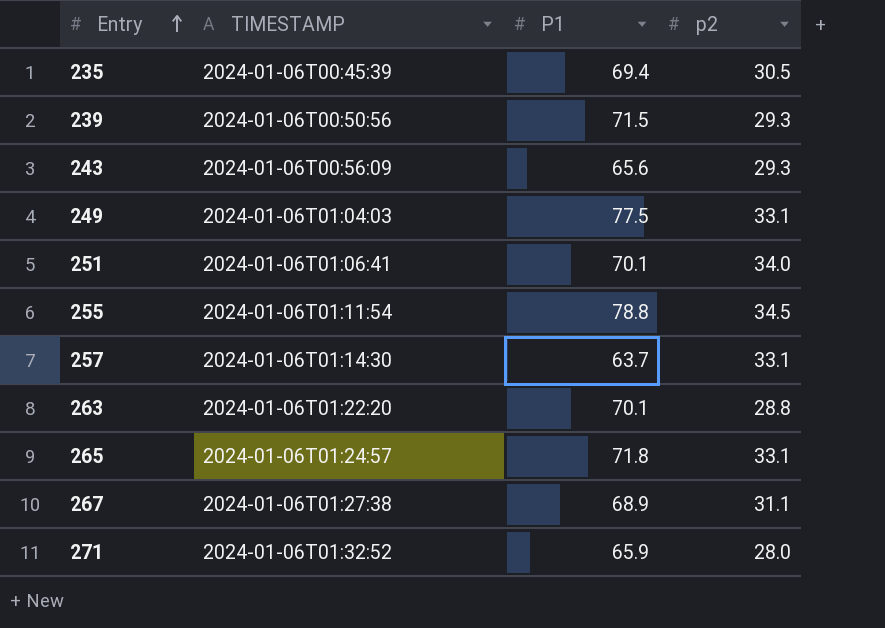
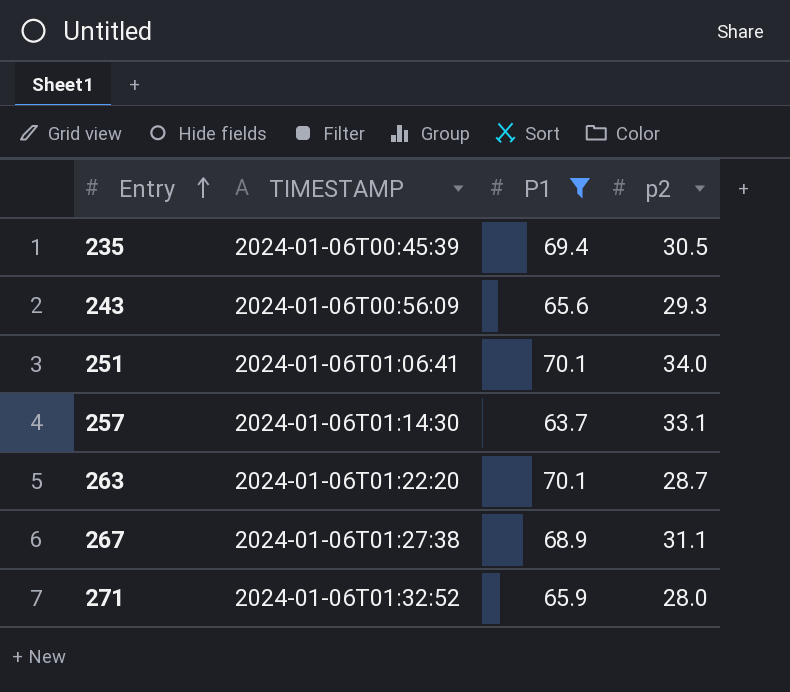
filter: none -> P1 <= 70.1
263 | p2: 28.8 -> 28.7

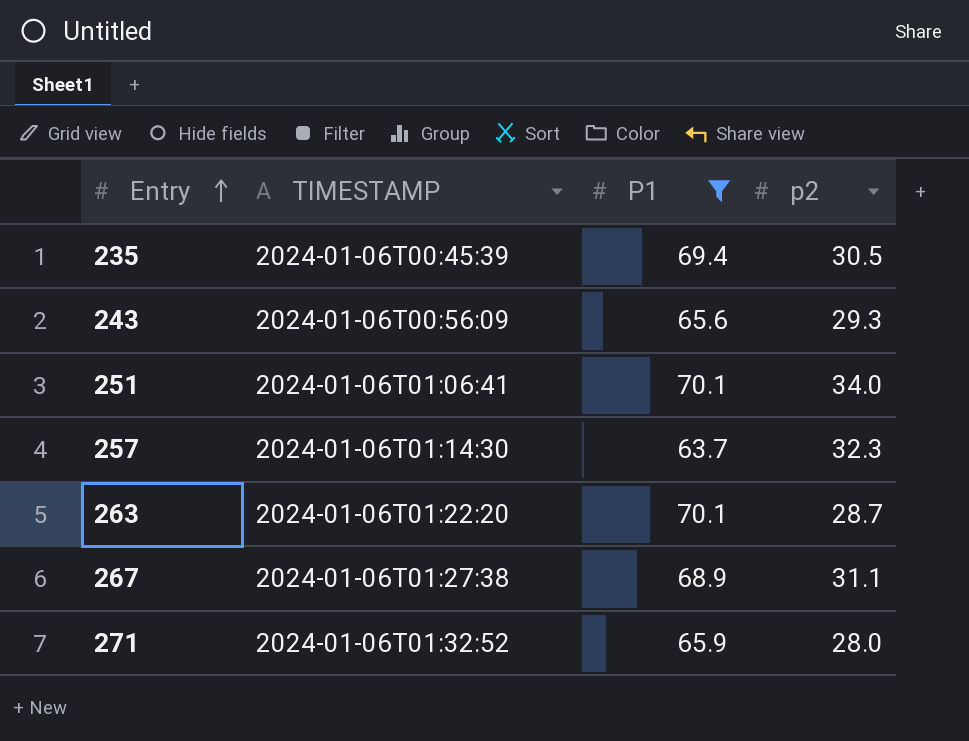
257 | p2: 33.1 -> 32.3

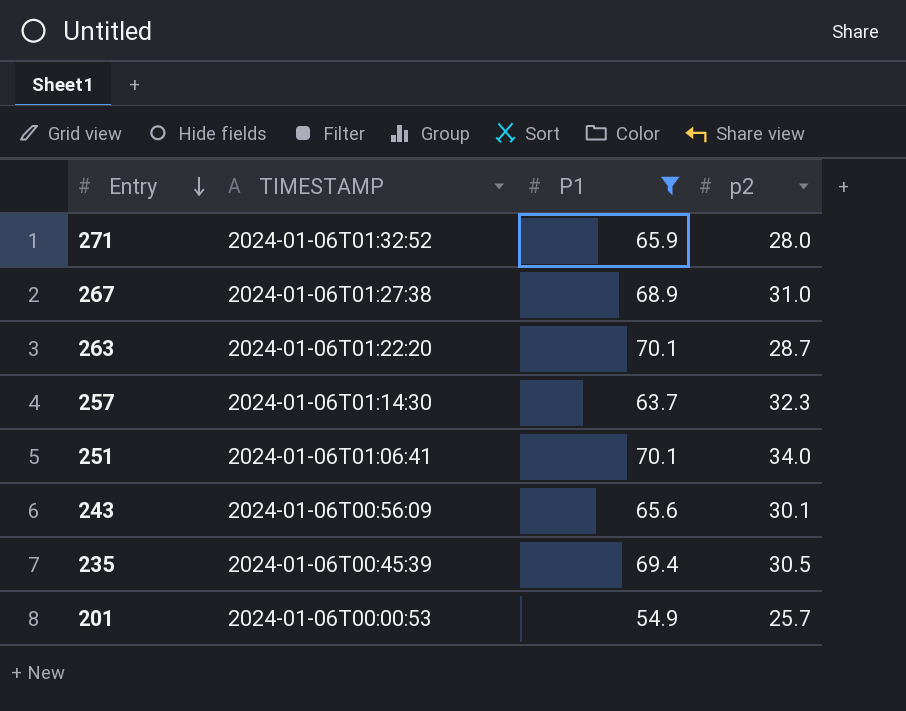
row order: Entry ascending -> Entry descending
267 | p2: 31.1 -> 31.0
243 | p2: 29.3 -> 30.1
row 201: none -> 2024-01-06T00:00:53 | 54.9 | 25.7

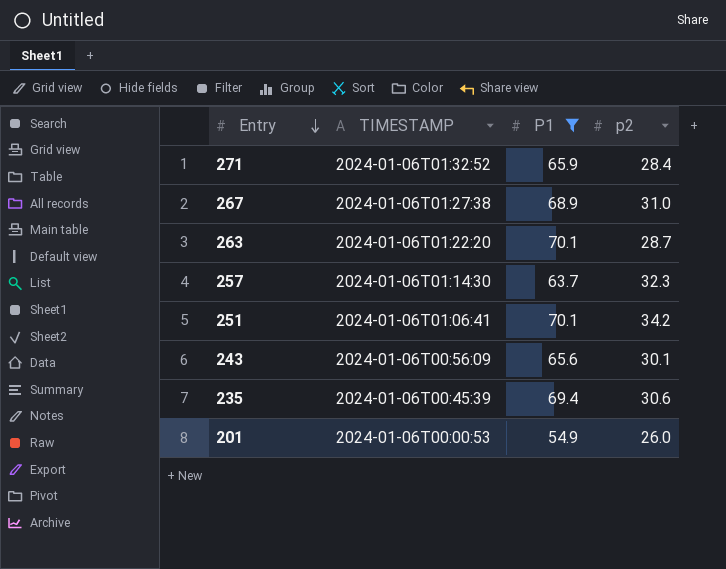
271 | p2: 28.0 -> 28.4
251 | p2: 34.0 -> 34.2
235 | p2: 30.5 -> 30.6
201 | p2: 25.7 -> 26.0

